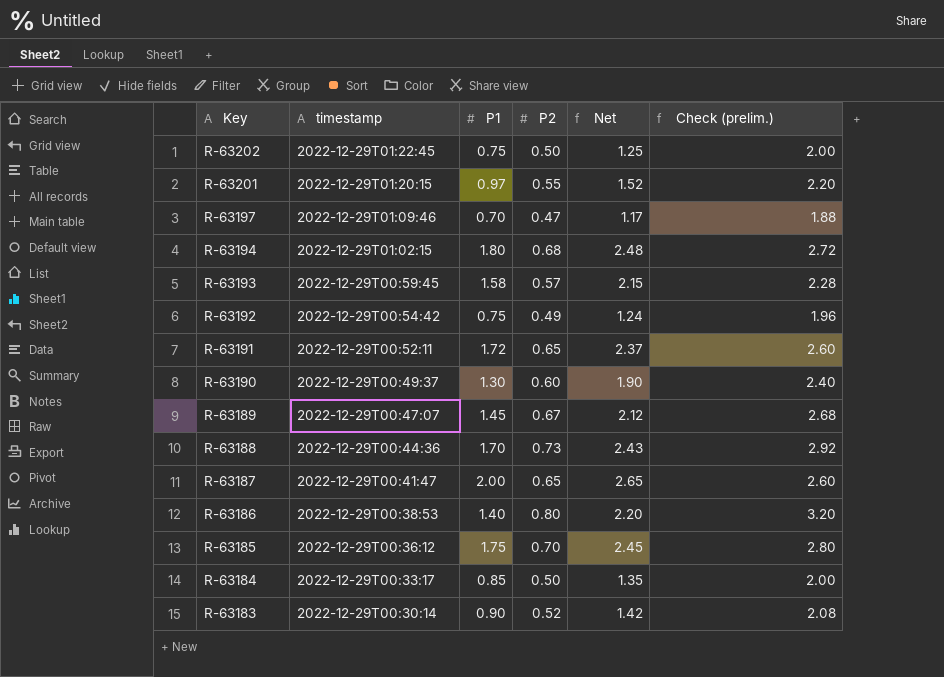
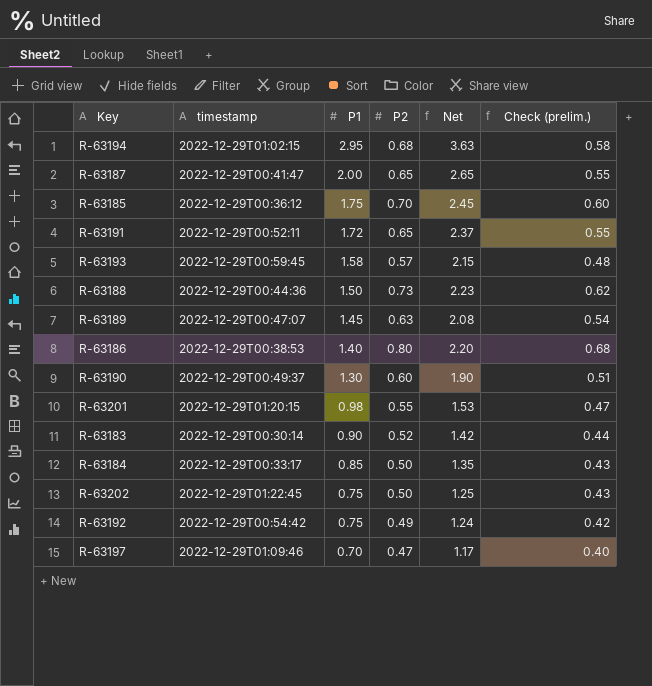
row order: Key descending -> P1 descending
column Check (prelim.) | formula: [P2] * 4 -> [P2] * 0.85
R-63194 | P1: 1.80 -> 2.95
R-63194 | Net: 2.48 -> 3.63
R-63188 | P1: 1.70 -> 1.50
R-63188 | Net: 2.43 -> 2.23
R-63189 | P2: 0.67 -> 0.63
R-63189 | Net: 2.12 -> 2.08
R-63201 | P1: 0.97 -> 0.98
R-63201 | Net: 1.52 -> 1.53

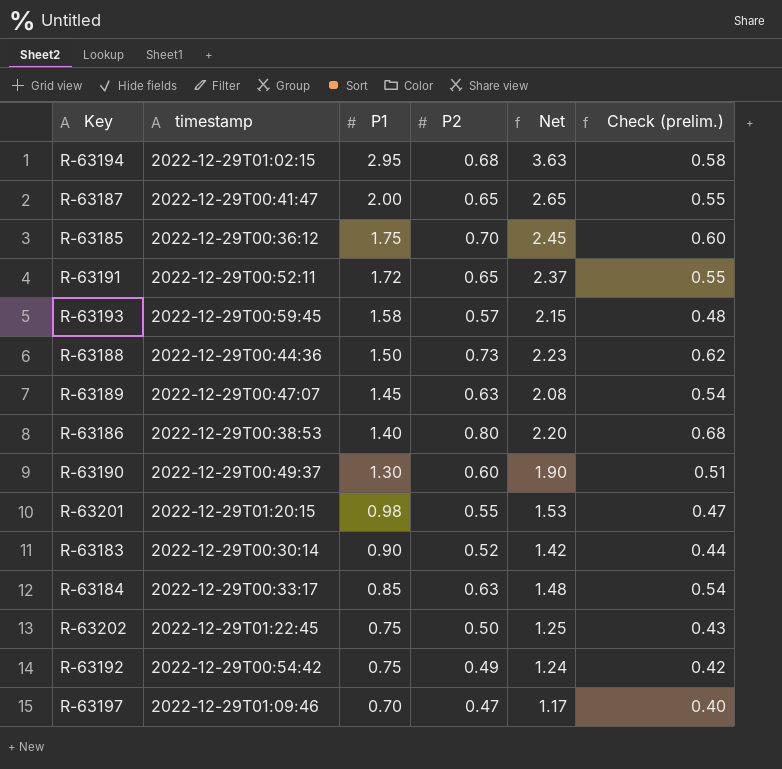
R-63184 | P2: 0.50 -> 0.63
R-63184 | Net: 1.35 -> 1.48
R-63184 | Check (prelim.): 0.43 -> 0.54

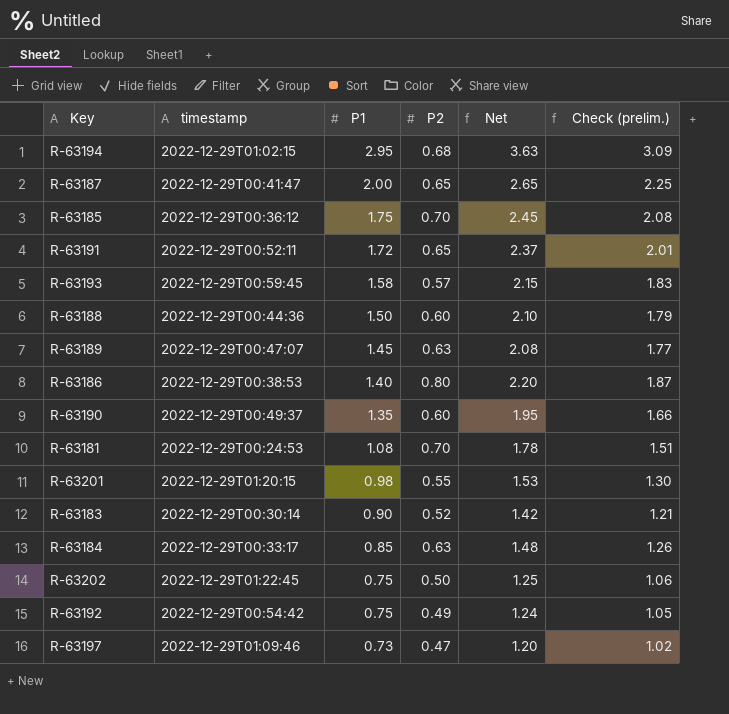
column Check (prelim.) | formula: [P2] * 0.85 -> [Net] * 0.85
R-63188 | P2: 0.73 -> 0.60
R-63188 | Net: 2.23 -> 2.10
R-63190 | P1: 1.30 -> 1.35
R-63190 | Net: 1.90 -> 1.95
row R-63181: none -> 2022-12-29T00:24:53 | 1.08 | 0.70 | 1.78 | 1.51
R-63197 | P1: 0.70 -> 0.73
R-63197 | Net: 1.17 -> 1.20

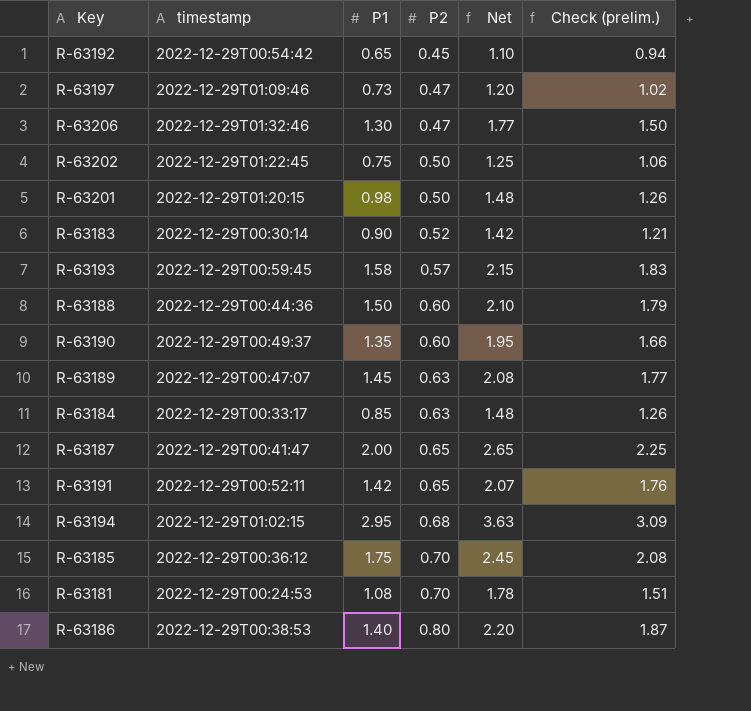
row order: P1 descending -> P2 ascending
R-63192 | P1: 0.75 -> 0.65
R-63192 | P2: 0.49 -> 0.45
R-63192 | Net: 1.24 -> 1.10
R-63192 | Check (prelim.): 1.05 -> 0.94
row R-63206: none -> 2022-12-29T01:32:46 | 1.30 | 0.47 | 1.77 | 1.50
R-63201 | P2: 0.55 -> 0.50
R-63201 | Net: 1.53 -> 1.48
R-63201 | Check (prelim.): 1.30 -> 1.26
R-63191 | P1: 1.72 -> 1.42
R-63191 | Net: 2.37 -> 2.07
R-63191 | Check (prelim.): 2.01 -> 1.76

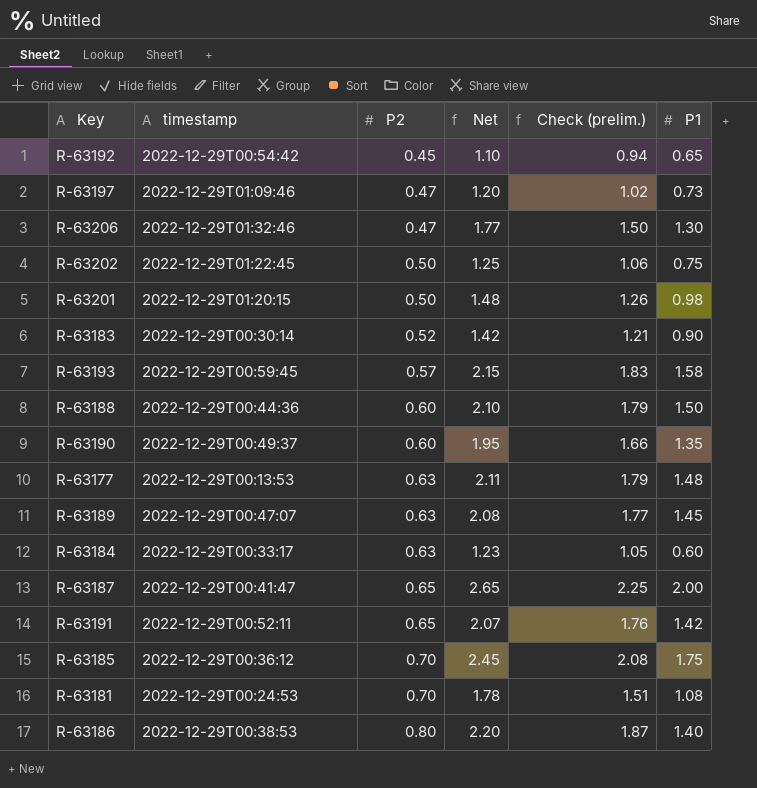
column P1 | position: 3 -> 6
row R-63194: 2022-12-29T01:02:15 | 2.95 | 0.68 | 3.63 | 3.09 -> none
row R-63177: none -> 2022-12-29T00:13:53 | 0.63 | 2.11 | 1.79 | 1.48
R-63184 | Net: 1.48 -> 1.23
R-63184 | Check (prelim.): 1.26 -> 1.05
R-63184 | P1: 0.85 -> 0.60

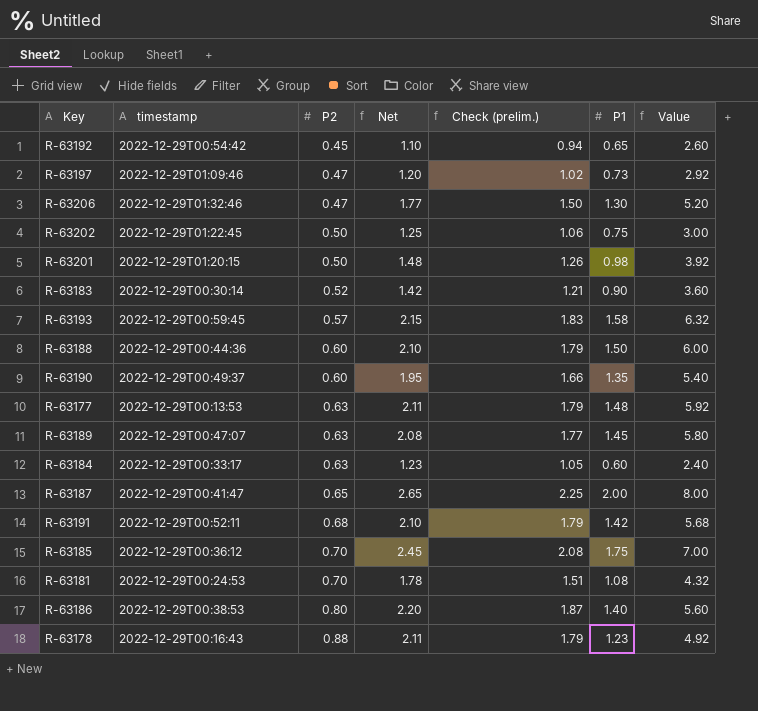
column Value | formula: none -> [P1] * 4
R-63191 | P2: 0.65 -> 0.68
R-63191 | Net: 2.07 -> 2.10
R-63191 | Check (prelim.): 1.76 -> 1.79
row R-63178: none -> 2022-12-29T00:16:43 | 0.88 | 2.11 | 1.79 | 1.23 | 4.92

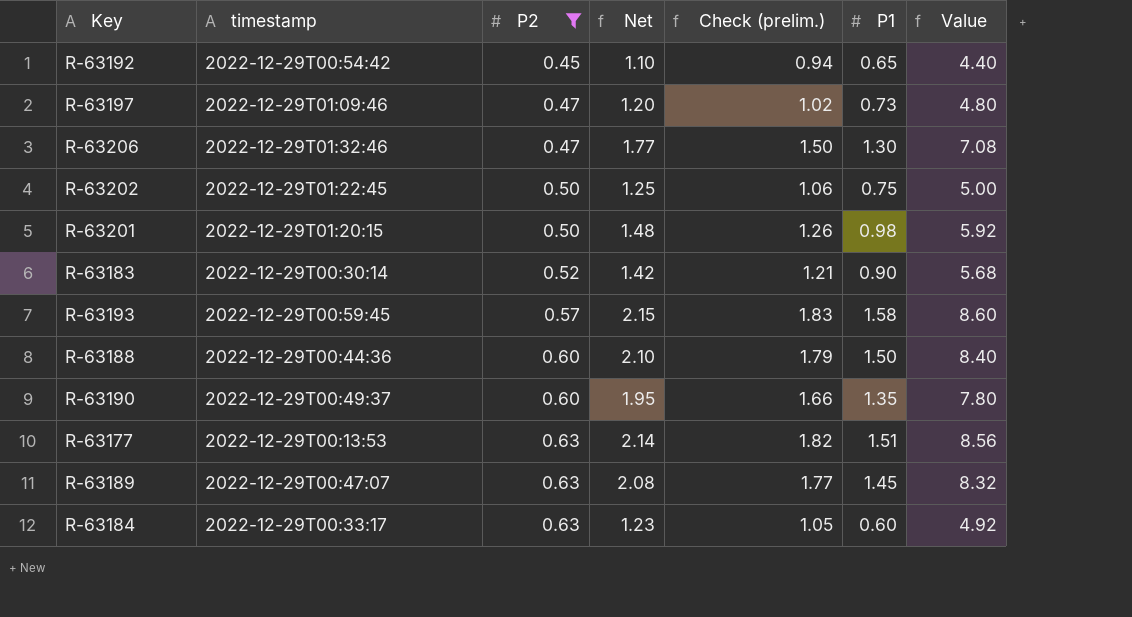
filter: none -> P2 <= 0.63
column Value | formula: [P1] * 4 -> [Net] * 4
R-63177 | Net: 2.11 -> 2.14
R-63177 | Check (prelim.): 1.79 -> 1.82
R-63177 | P1: 1.48 -> 1.51

